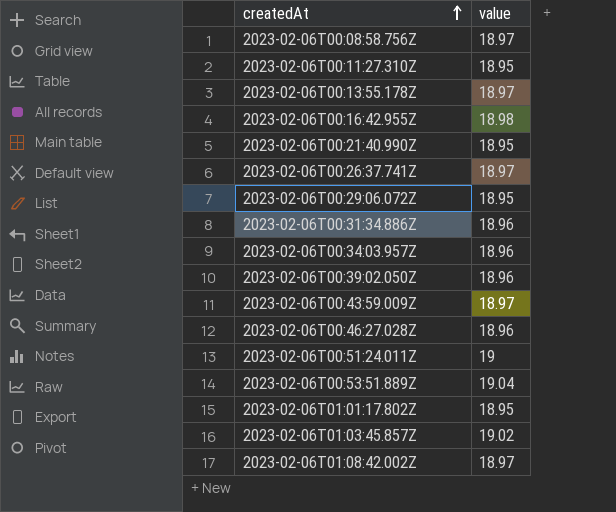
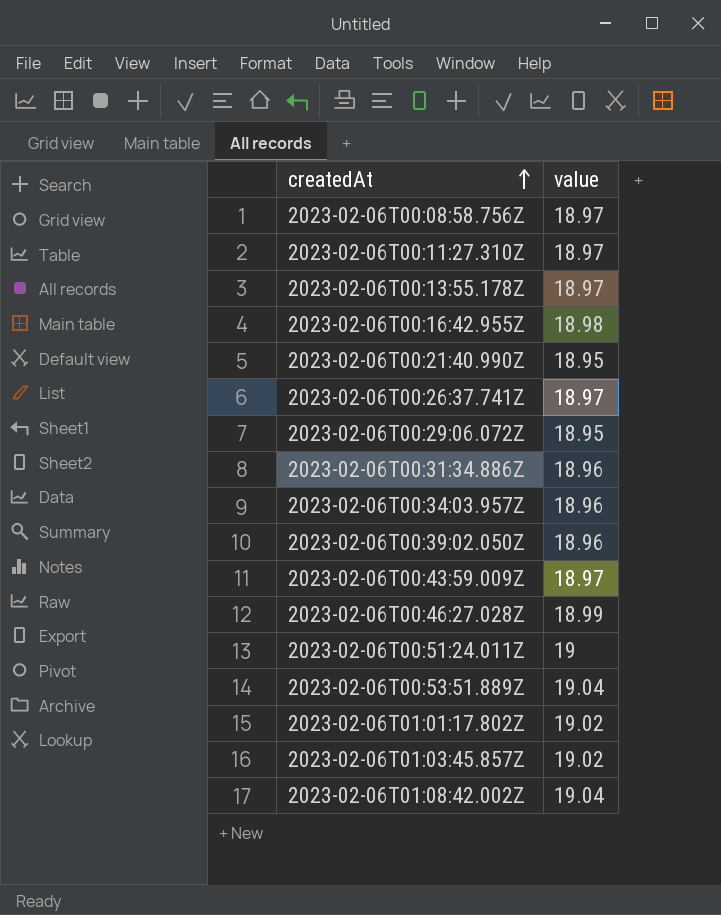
2023-02-06T00:11:27.310Z | value: 18.95 -> 18.97
2023-02-06T00:46:27.028Z | value: 18.96 -> 18.99
2023-02-06T01:01:17.802Z | value: 18.95 -> 19.02
2023-02-06T01:08:42.002Z | value: 18.97 -> 19.04

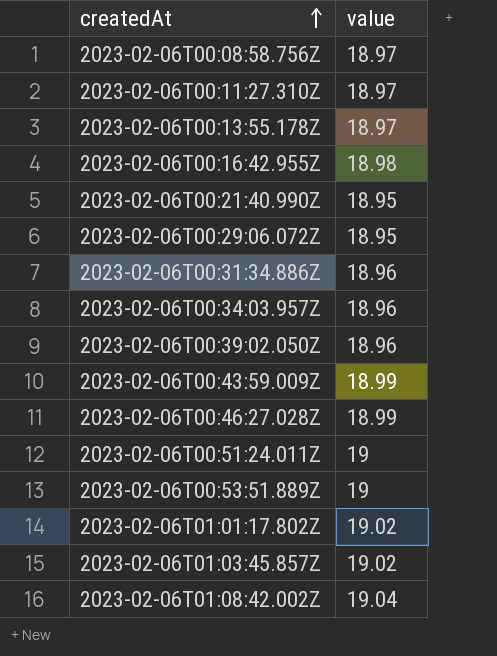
row 2023-02-06T00:26:37.741Z: 18.97 -> none
2023-02-06T00:43:59.009Z | value: 18.97 -> 18.99
2023-02-06T00:53:51.889Z | value: 19.04 -> 19

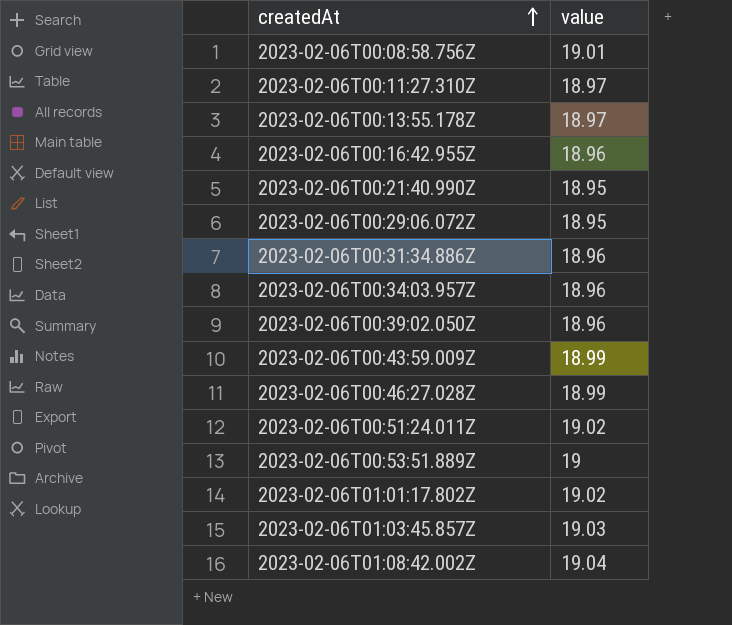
2023-02-06T00:08:58.756Z | value: 18.97 -> 19.01
2023-02-06T00:16:42.955Z | value: 18.98 -> 18.96
2023-02-06T00:51:24.011Z | value: 19 -> 19.02
2023-02-06T01:03:45.857Z | value: 19.02 -> 19.03

